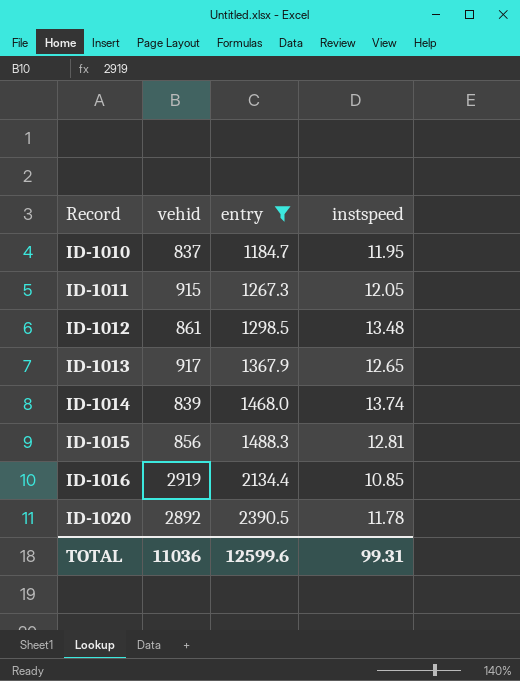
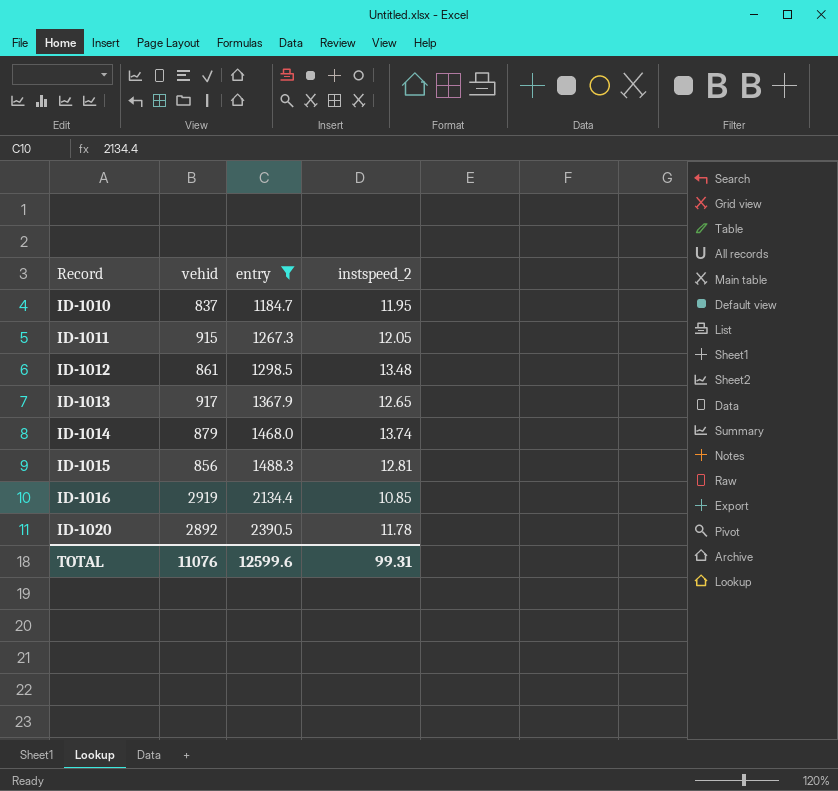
column name: instspeed -> instspeed_2
ID-1014 | vehid: 839 -> 879
TOTAL | vehid: 11036 -> 11076

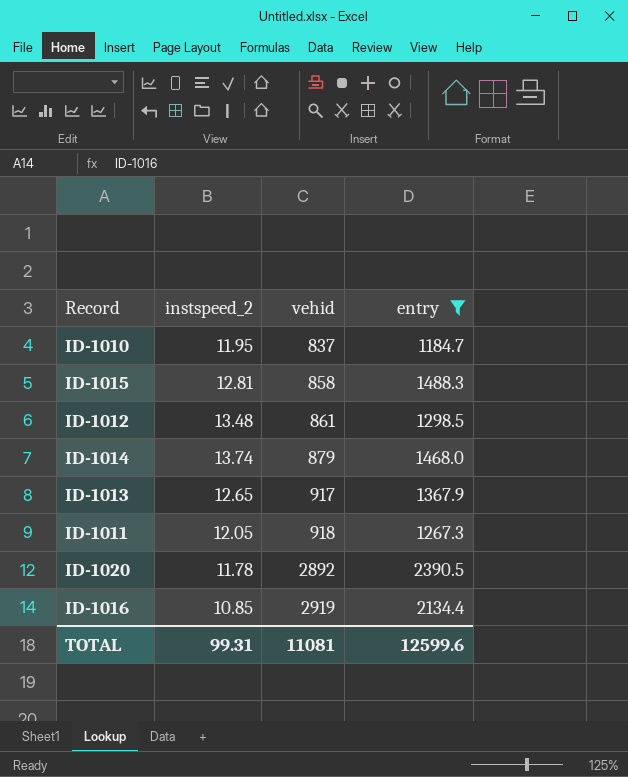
row order: Record ascending -> vehid ascending
column instspeed_2 | position: 4 -> 2
ID-1015 | vehid: 856 -> 858
ID-1011 | vehid: 915 -> 918
TOTAL | vehid: 11076 -> 11081

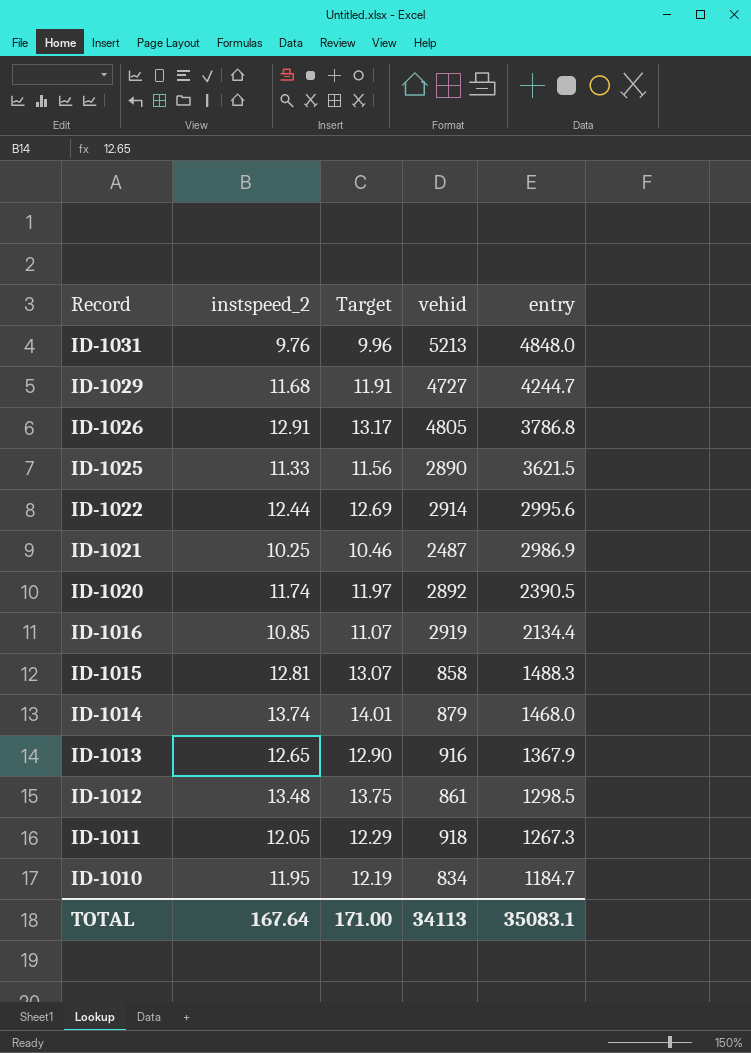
filter: entry <= 2390.5 -> none
row order: vehid ascending -> Record descending
column Target | formula: none -> [instspeed_2] * 1.02
ID-1020 | instspeed_2: 11.78 -> 11.74
ID-1013 | vehid: 917 -> 916
ID-1010 | vehid: 837 -> 834
TOTAL | instspeed_2: 99.31 -> 167.64
TOTAL | vehid: 11081 -> 34113
TOTAL | entry: 12599.6 -> 35083.1

